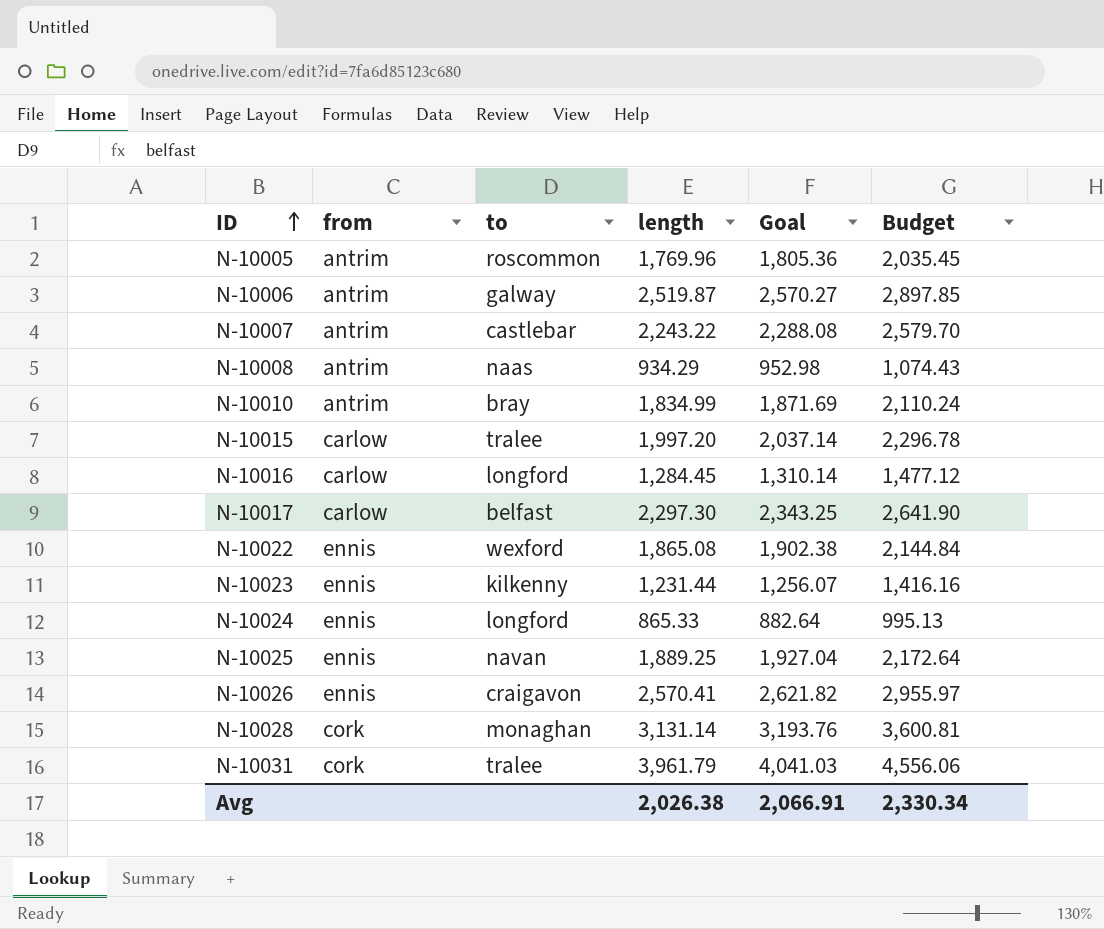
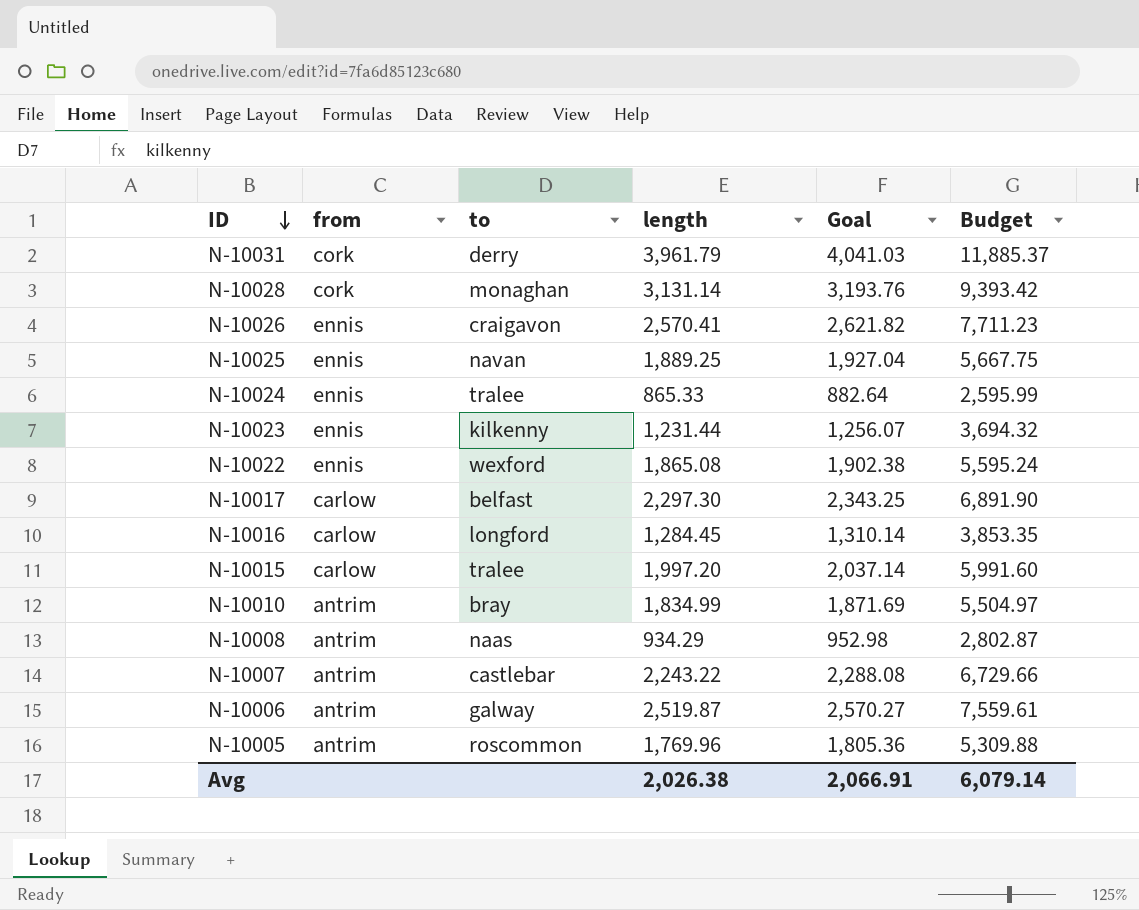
row order: ID ascending -> ID descending
column Budget | formula: [length] * 1.15 -> [length] * 3
N-10031 | to: tralee -> derry
N-10024 | to: longford -> tralee
Avg | Budget: 2,330.34 -> 6,079.14

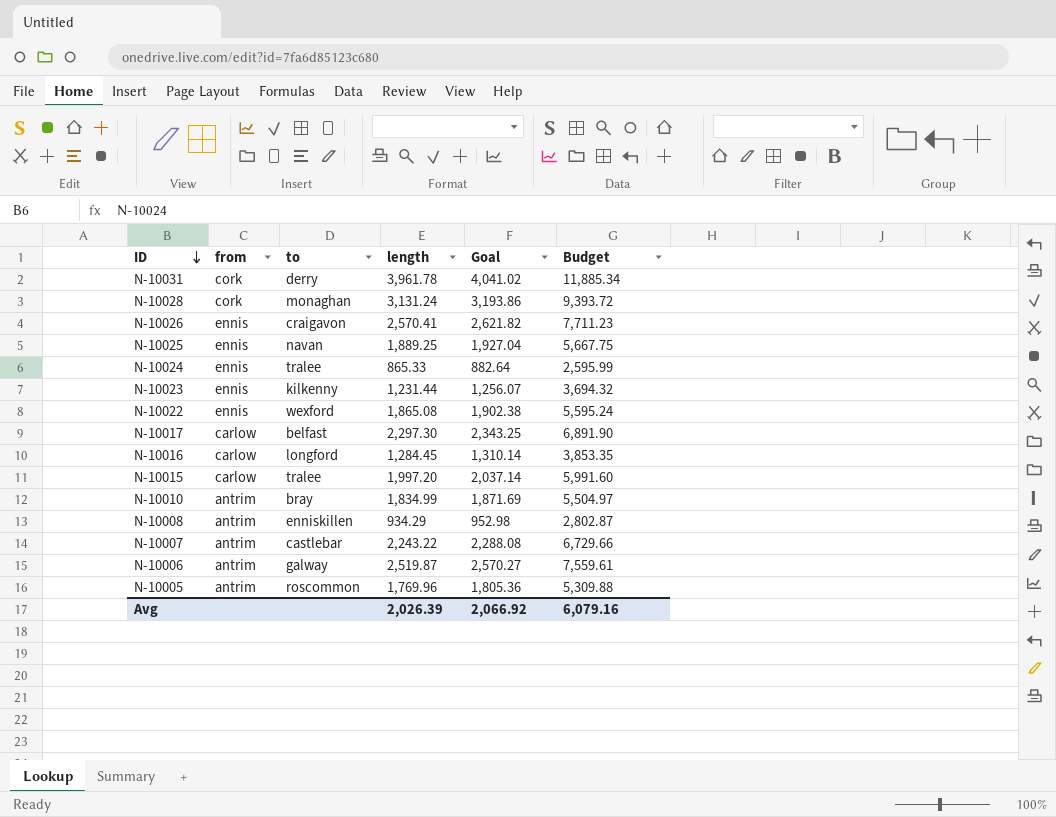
N-10031 | length: 3,961.79 -> 3,961.78
N-10031 | Goal: 4,041.03 -> 4,041.02
N-10031 | Budget: 11,885.37 -> 11,885.34
N-10028 | length: 3,131.14 -> 3,131.24
N-10028 | Goal: 3,193.76 -> 3,193.86
N-10028 | Budget: 9,393.42 -> 9,393.72
N-10008 | to: naas -> enniskillen
Avg | length: 2,026.38 -> 2,026.39
Avg | Goal: 2,066.91 -> 2,066.92
Avg | Budget: 6,079.14 -> 6,079.16

